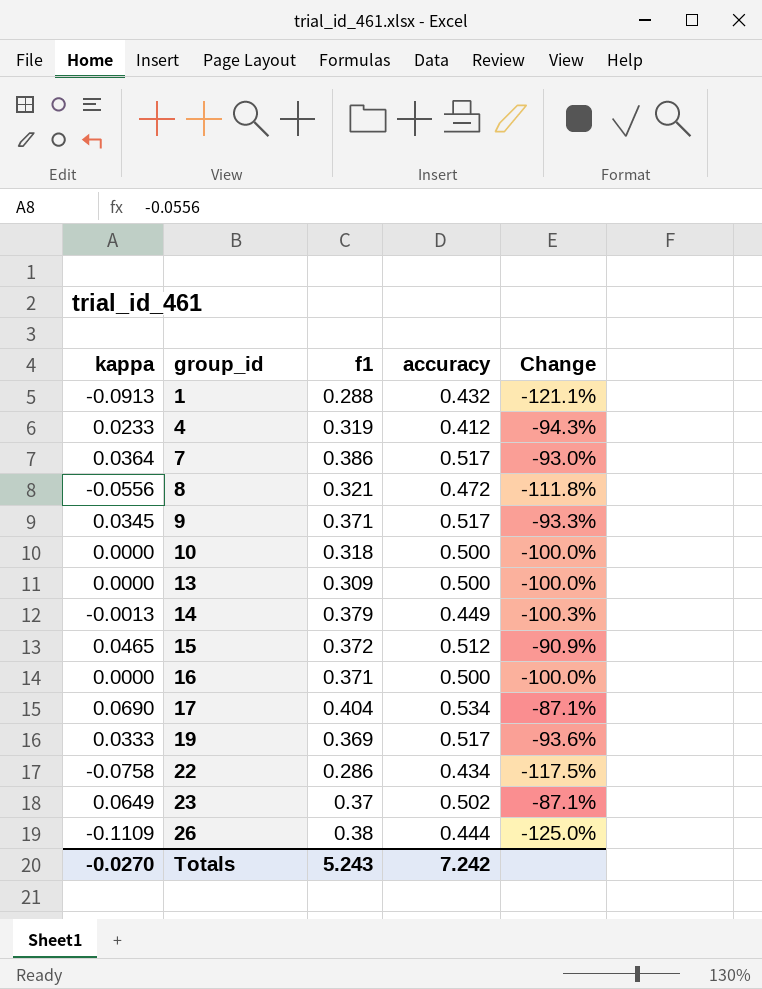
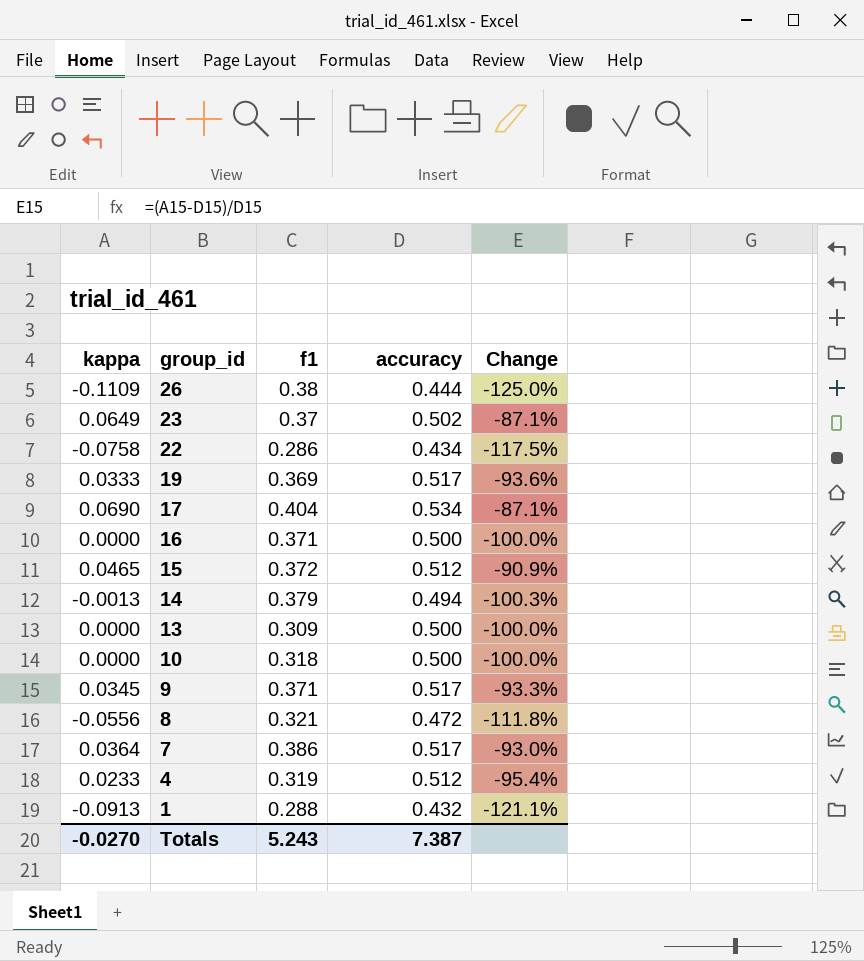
row order: group_id ascending -> group_id descending
14 | accuracy: 0.449 -> 0.494
4 | accuracy: 0.412 -> 0.512
4 | Change: -94.3% -> -95.4%
Totals | accuracy: 7.242 -> 7.387

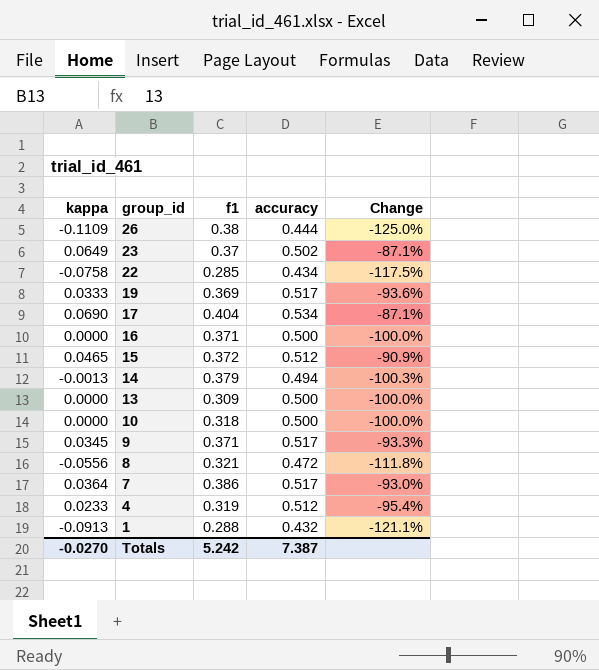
22 | f1: 0.286 -> 0.285
Totals | f1: 5.243 -> 5.242

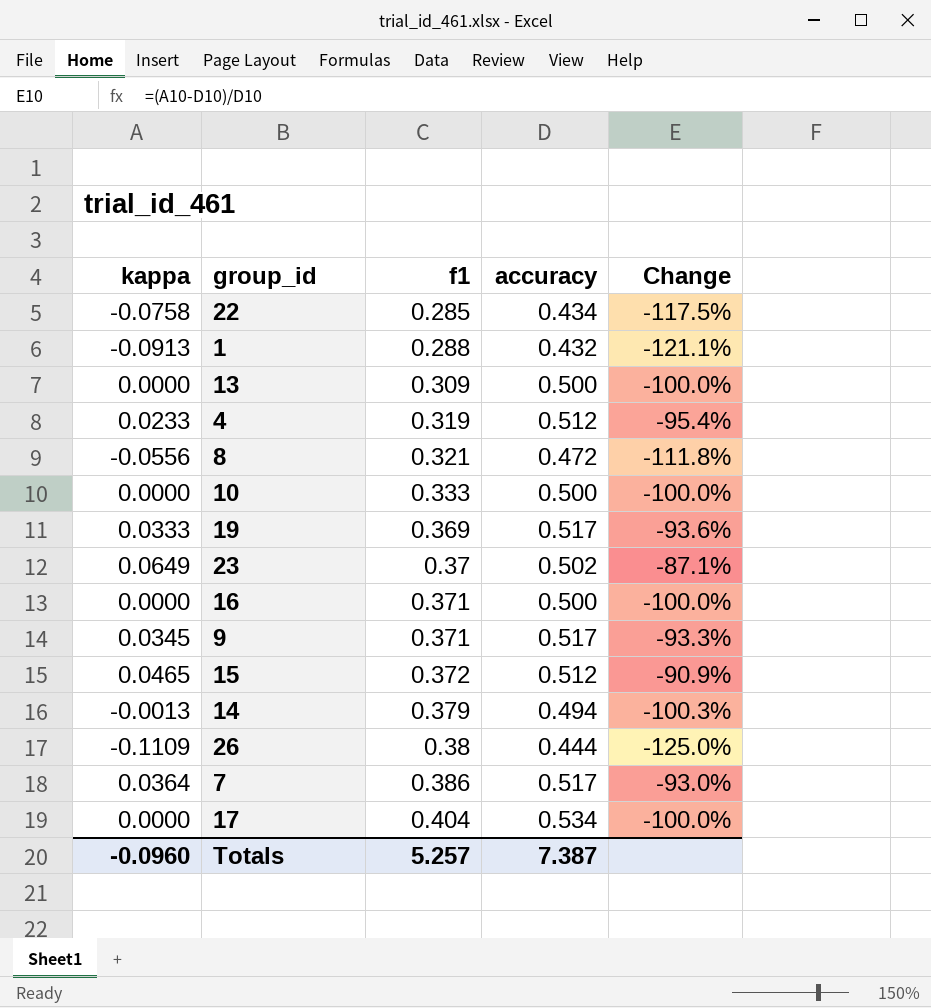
row order: group_id descending -> f1 ascending
10 | f1: 0.318 -> 0.333
17 | kappa: 0.0690 -> 0.0000
17 | Change: -87.1% -> -100.0%
Totals | kappa: -0.0270 -> -0.0960
Totals | f1: 5.242 -> 5.257

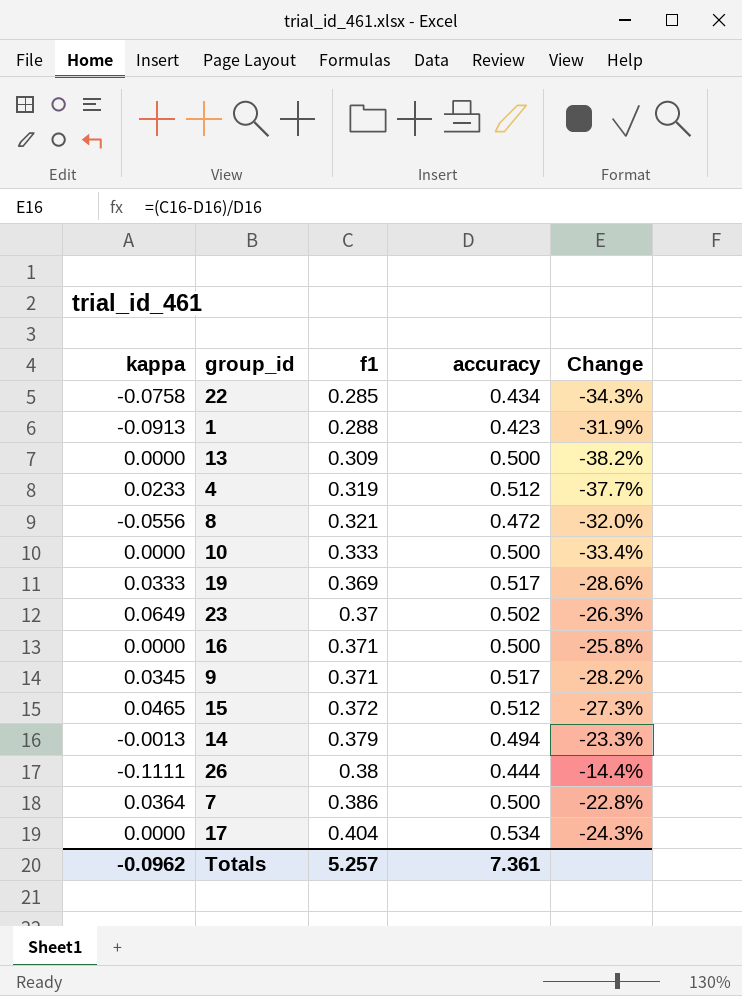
column Change | formula: ([kappa] - [accuracy]) / [accuracy] -> ([f1] - [accuracy]) / [accuracy]
1 | accuracy: 0.432 -> 0.423
26 | kappa: -0.1109 -> -0.1111
7 | accuracy: 0.517 -> 0.500
Totals | kappa: -0.0960 -> -0.0962
Totals | accuracy: 7.387 -> 7.361

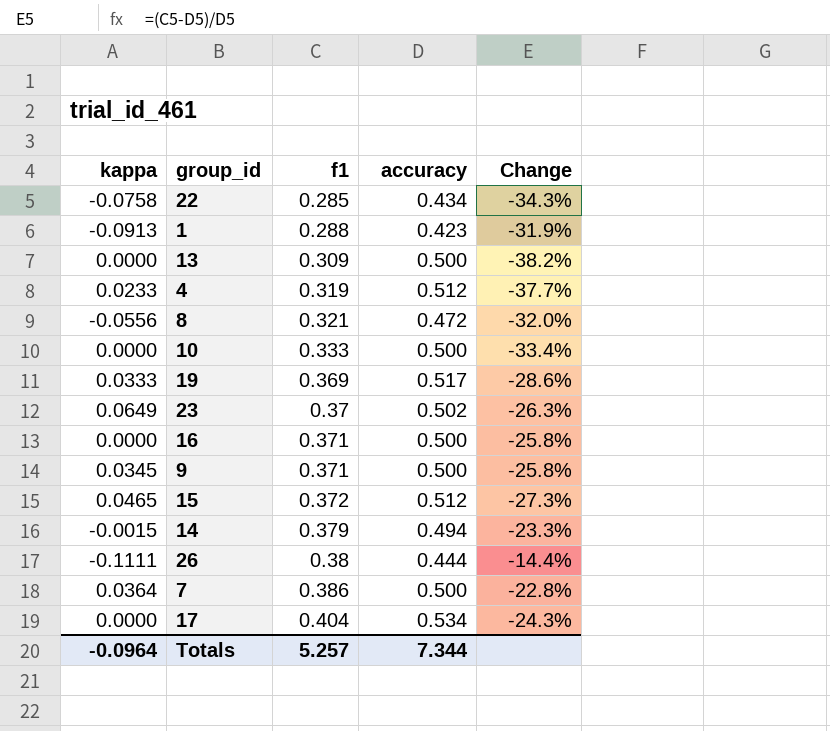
9 | accuracy: 0.517 -> 0.500
9 | Change: -28.2% -> -25.8%
14 | kappa: -0.0013 -> -0.0015
Totals | kappa: -0.0962 -> -0.0964
Totals | accuracy: 7.361 -> 7.344

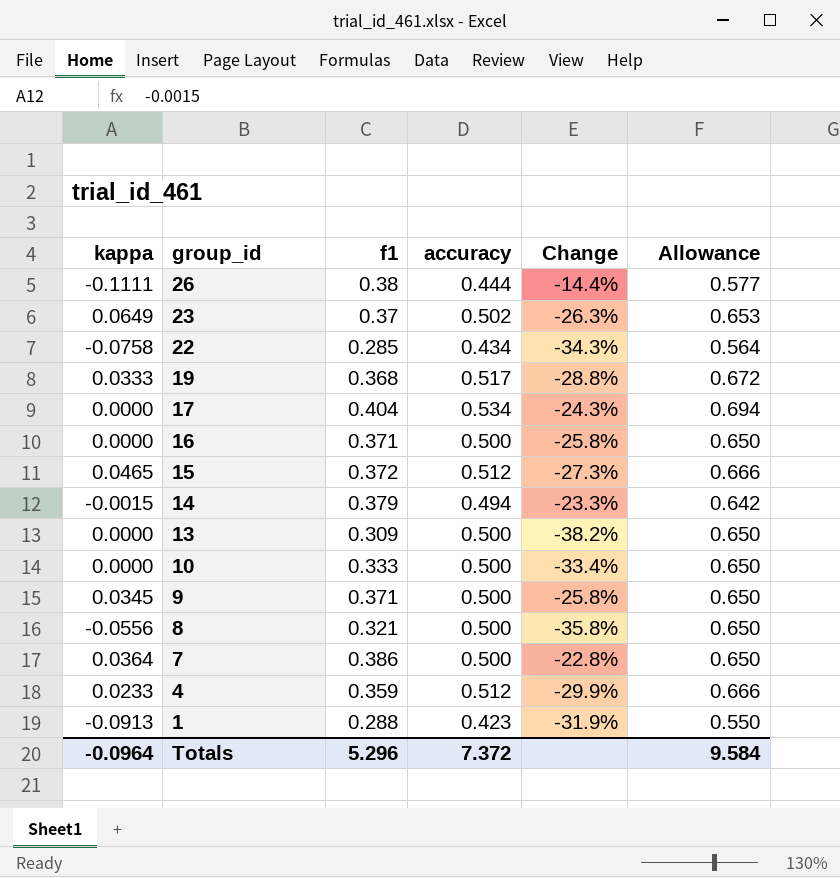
row order: f1 ascending -> group_id descending
column Allowance | formula: none -> [accuracy] * 1.3
19 | f1: 0.369 -> 0.368
19 | Change: -28.6% -> -28.8%
8 | accuracy: 0.472 -> 0.500
8 | Change: -32.0% -> -35.8%
4 | f1: 0.319 -> 0.359
4 | Change: -37.7% -> -29.9%
Totals | f1: 5.257 -> 5.296
Totals | accuracy: 7.344 -> 7.372

